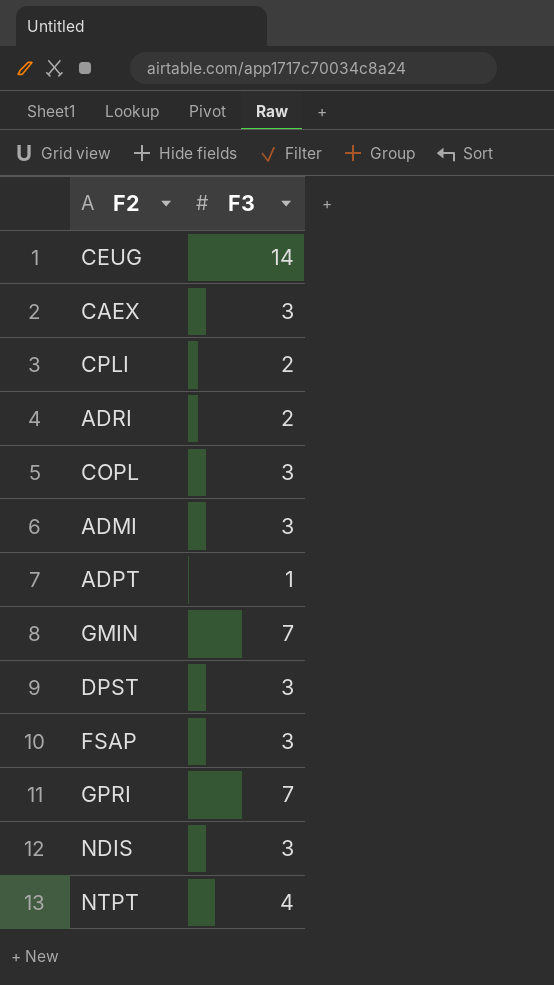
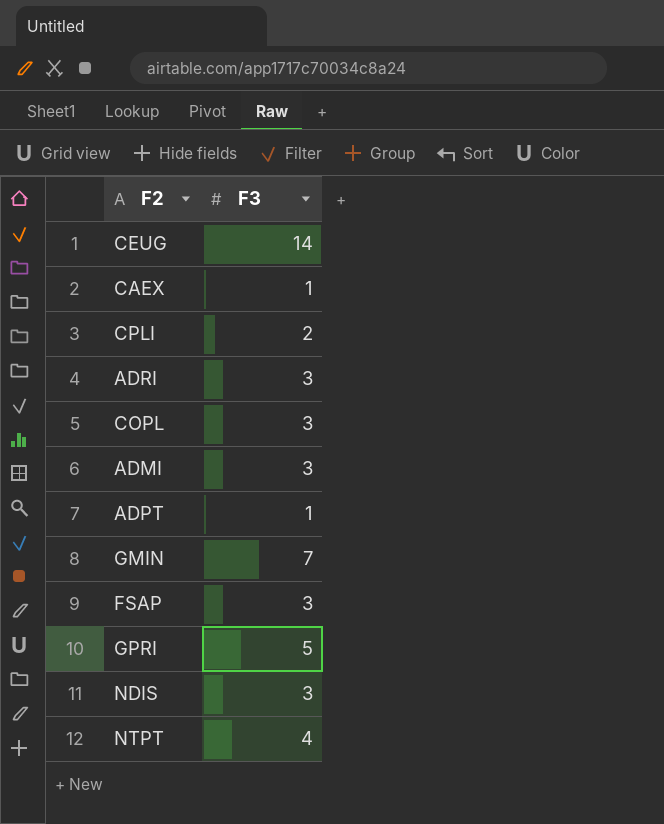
row DPST: 3 -> none
CAEX | F3: 3 -> 1
ADRI | F3: 2 -> 3
GPRI | F3: 7 -> 5

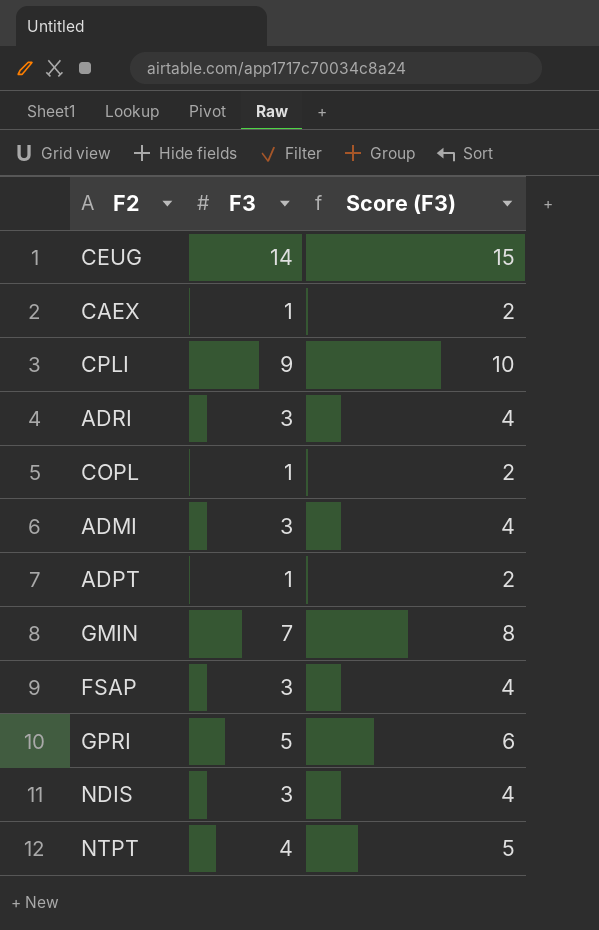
column Score (F3) | formula: none -> [F3] + 1
CPLI | F3: 2 -> 9
COPL | F3: 3 -> 1

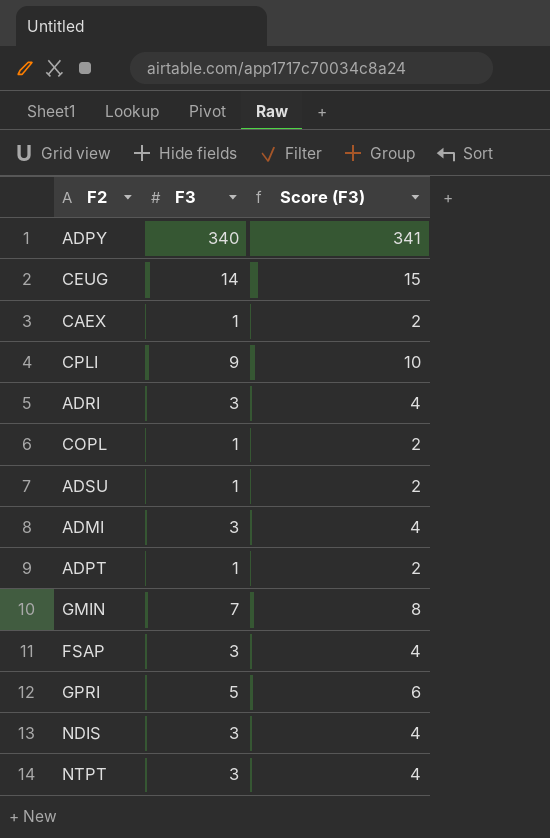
row ADPY: none -> 340 | 341
row ADSU: none -> 1 | 2
NTPT | F3: 4 -> 3
NTPT | Score (F3): 5 -> 4

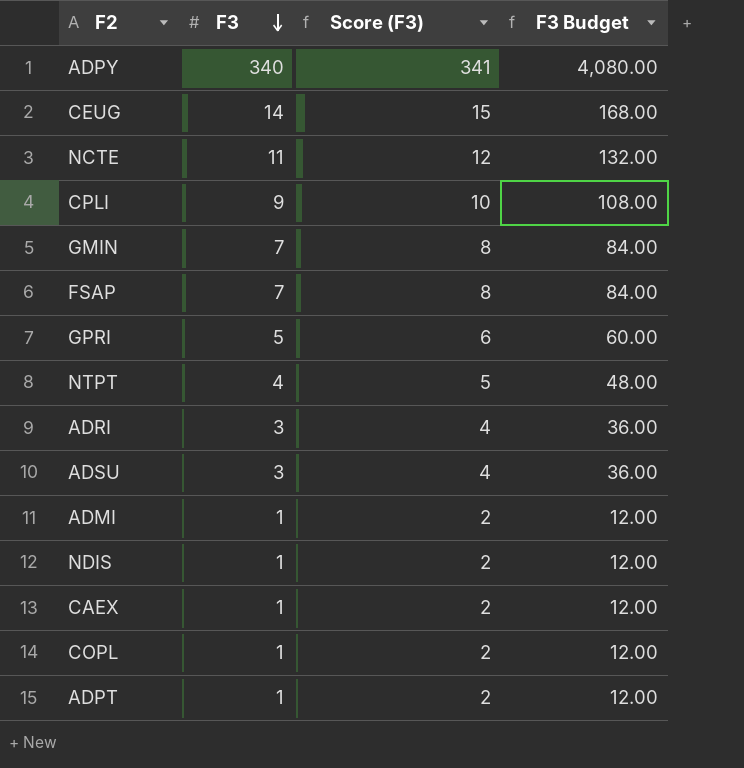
row order: none -> F3 descending
column F3 Budget | formula: none -> [F3] * 12
row NCTE: none -> 11 | 12 | 132.00
FSAP | F3: 3 -> 7
FSAP | Score (F3): 4 -> 8
NTPT | F3: 3 -> 4
NTPT | Score (F3): 4 -> 5
ADSU | F3: 1 -> 3
ADSU | Score (F3): 2 -> 4
ADMI | F3: 3 -> 1
ADMI | Score (F3): 4 -> 2
NDIS | F3: 3 -> 1
NDIS | Score (F3): 4 -> 2

